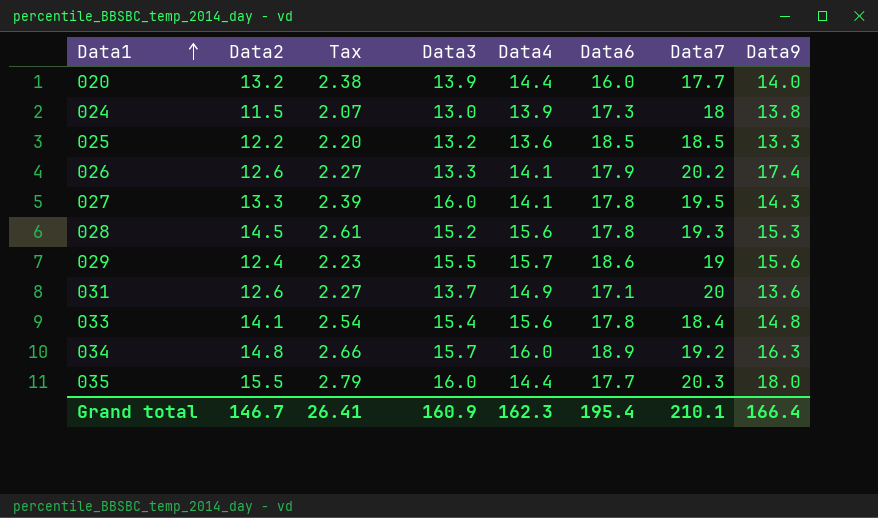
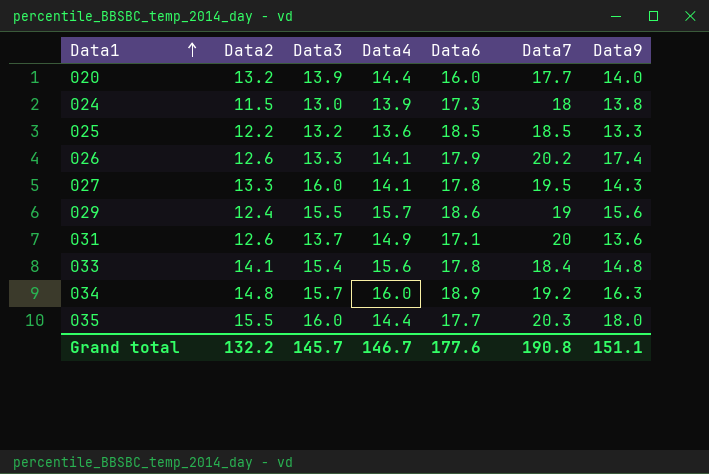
column Tax | formula: [Data2] * 0.18 -> none
row 028: 14.5 | 2.61 | 15.2 | 15.6 | 17.8 | 19.3 | 15.3 -> none
Grand total | Data2: 146.7 -> 132.2
Grand total | Data3: 160.9 -> 145.7
Grand total | Data4: 162.3 -> 146.7
Grand total | Data6: 195.4 -> 177.6
Grand total | Data7: 210.1 -> 190.8
Grand total | Data9: 166.4 -> 151.1

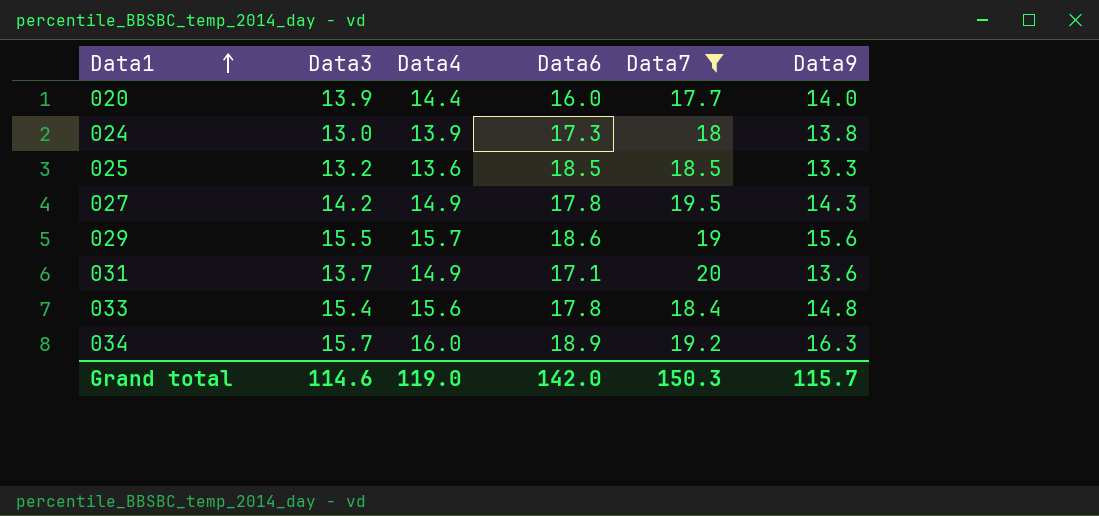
filter: none -> Data7 <= 20
column Data2 | position: 2 -> none
027 | Data3: 16.0 -> 14.2
027 | Data4: 14.1 -> 14.9
Grand total | Data3: 145.7 -> 114.6
Grand total | Data4: 146.7 -> 119.0
Grand total | Data6: 177.6 -> 142.0
Grand total | Data7: 190.8 -> 150.3
Grand total | Data9: 151.1 -> 115.7

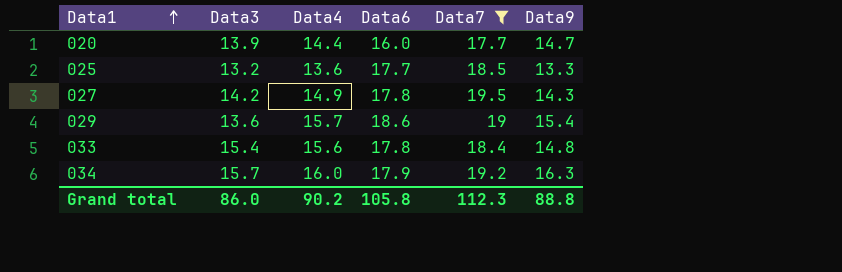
row 024: 13.0 | 13.9 | 17.3 | 18 | 13.8 -> none
row 031: 13.7 | 14.9 | 17.1 | 20 | 13.6 -> none
020 | Data9: 14.0 -> 14.7
025 | Data6: 18.5 -> 17.7
029 | Data3: 15.5 -> 13.6
029 | Data9: 15.6 -> 15.4
034 | Data6: 18.9 -> 17.9
Grand total | Data3: 114.6 -> 86.0
Grand total | Data4: 119.0 -> 90.2
Grand total | Data6: 142.0 -> 105.8
Grand total | Data7: 150.3 -> 112.3
Grand total | Data9: 115.7 -> 88.8

